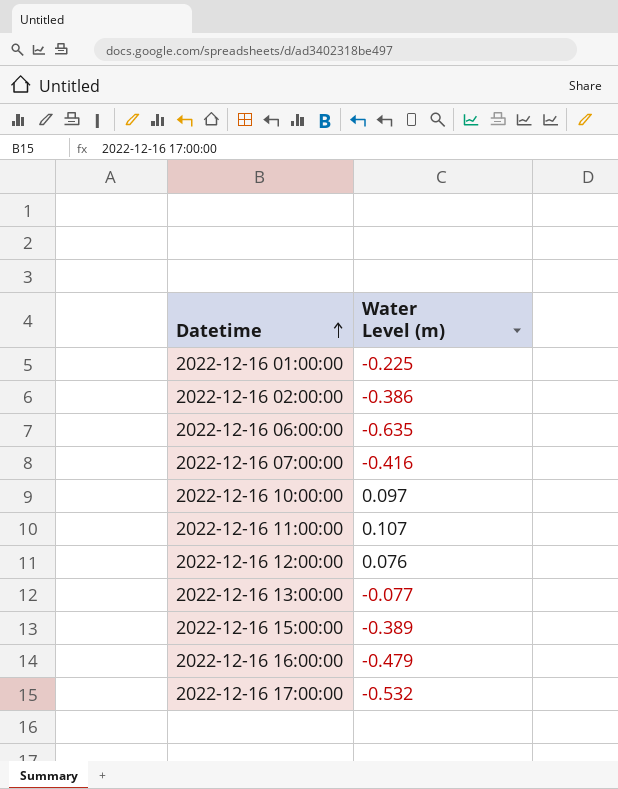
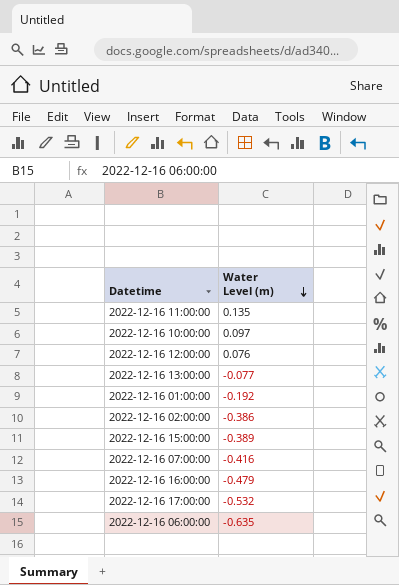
row order: Datetime ascending -> Water Level (m) descending
2022-12-16 11:00:00 | Water Level (m): 0.107 -> 0.135
2022-12-16 01:00:00 | Water Level (m): -0.225 -> -0.192

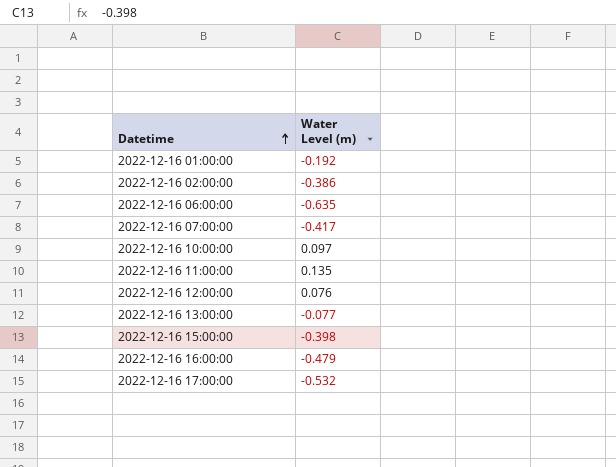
row order: Water Level (m) descending -> Datetime ascending
2022-12-16 07:00:00 | Water Level (m): -0.416 -> -0.417
2022-12-16 15:00:00 | Water Level (m): -0.389 -> -0.398

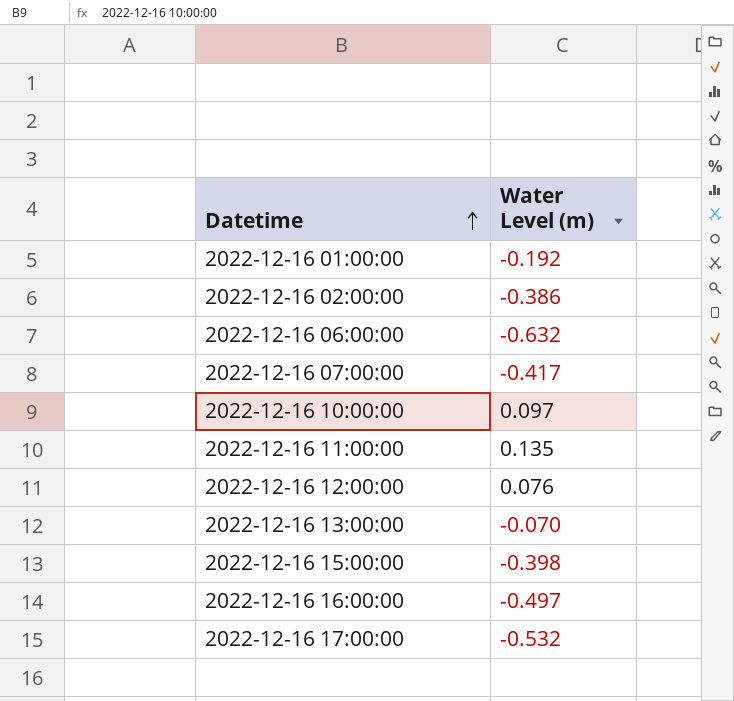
2022-12-16 06:00:00 | Water Level (m): -0.635 -> -0.632
2022-12-16 13:00:00 | Water Level (m): -0.077 -> -0.070
2022-12-16 16:00:00 | Water Level (m): -0.479 -> -0.497

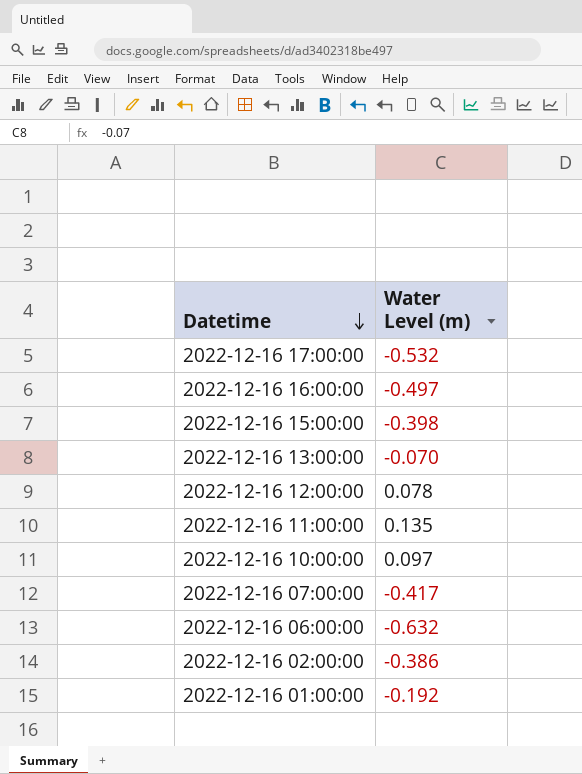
row order: Datetime ascending -> Datetime descending
2022-12-16 12:00:00 | Water Level (m): 0.076 -> 0.078

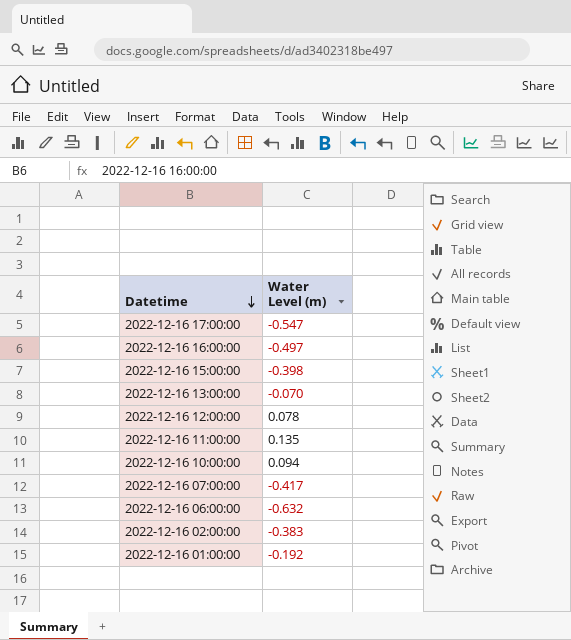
2022-12-16 17:00:00 | Water Level (m): -0.532 -> -0.547
2022-12-16 10:00:00 | Water Level (m): 0.097 -> 0.094
2022-12-16 02:00:00 | Water Level (m): -0.386 -> -0.383

